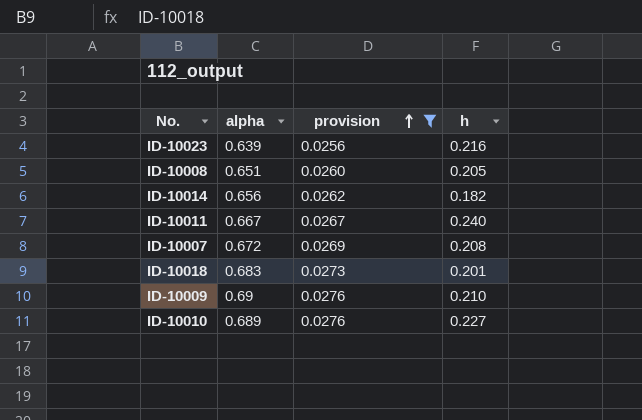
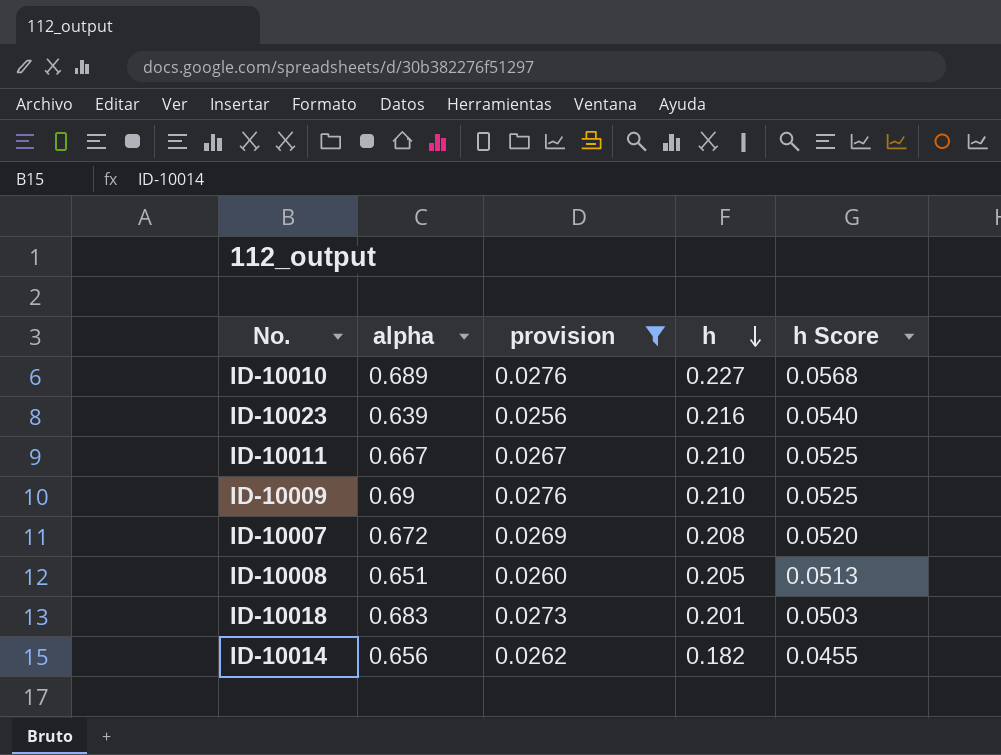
row order: provision ascending -> h descending
column h Score | formula: none -> [h] * 0.25
ID-10011 | h: 0.240 -> 0.210

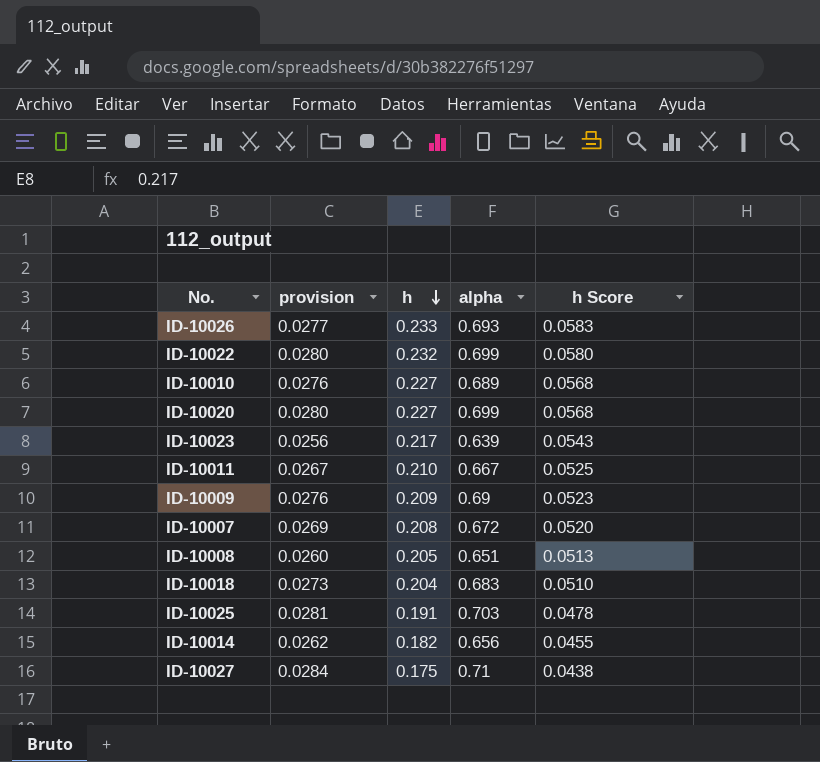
filter: provision <= 0.0276 -> none
column alpha | position: 2 -> 4
ID-10023 | h: 0.216 -> 0.217
ID-10023 | h Score: 0.0540 -> 0.0543
ID-10009 | h: 0.210 -> 0.209
ID-10009 | h Score: 0.0525 -> 0.0523
ID-10018 | h: 0.201 -> 0.204
ID-10018 | h Score: 0.0503 -> 0.0510

